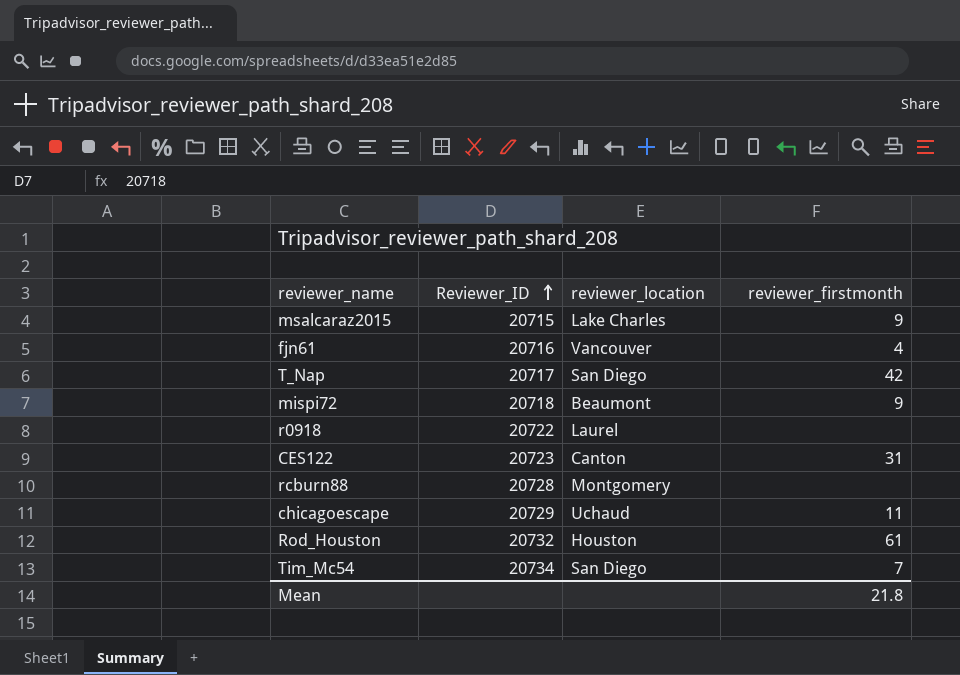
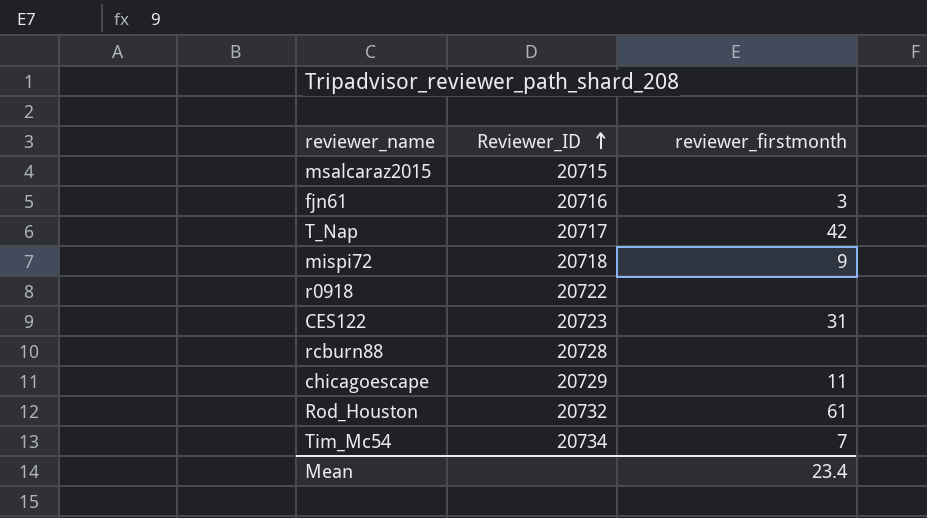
column reviewer_location | position: 3 -> none
msalcaraz2015 | reviewer_firstmonth: 9 -> none
fjn61 | reviewer_firstmonth: 4 -> 3
Mean | reviewer_firstmonth: 21.8 -> 23.4

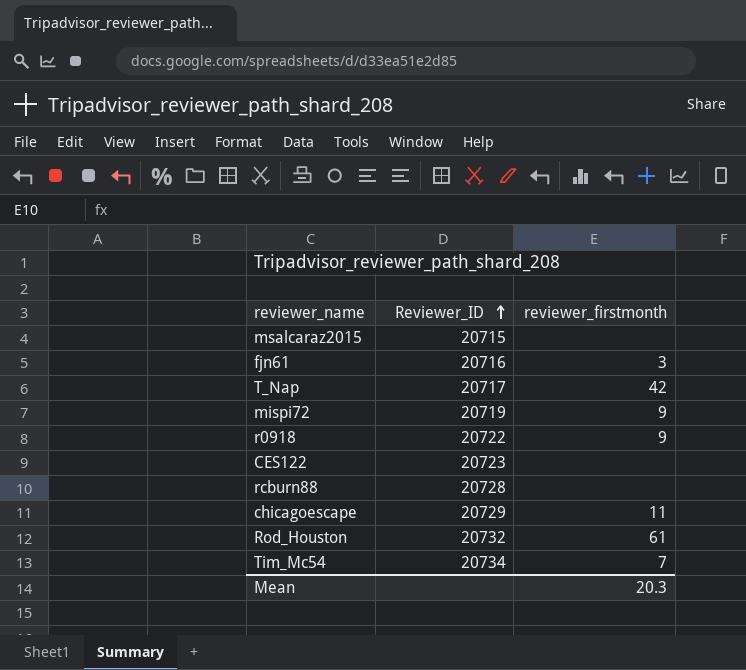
mispi72 | Reviewer_ID: 20718 -> 20719
r0918 | reviewer_firstmonth: none -> 9
CES122 | reviewer_firstmonth: 31 -> none
Mean | reviewer_firstmonth: 23.4 -> 20.3

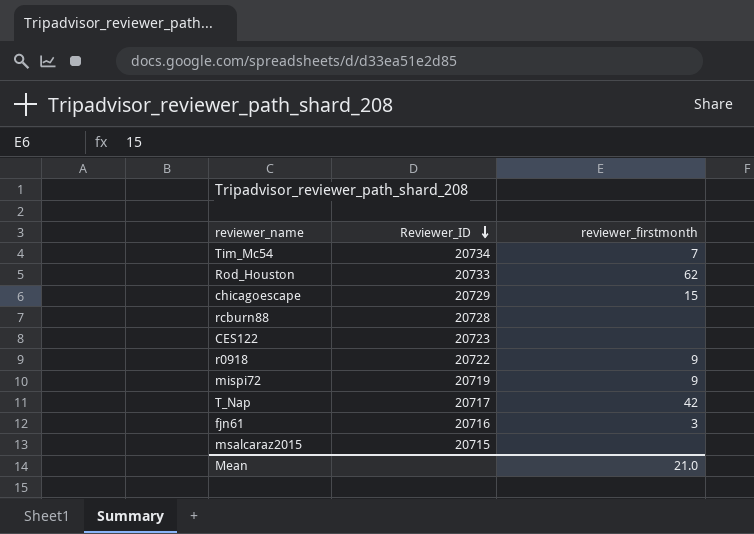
row order: Reviewer_ID ascending -> Reviewer_ID descending
Rod_Houston | Reviewer_ID: 20732 -> 20733
Rod_Houston | reviewer_firstmonth: 61 -> 62
chicagoescape | reviewer_firstmonth: 11 -> 15
Mean | reviewer_firstmonth: 20.3 -> 21.0

